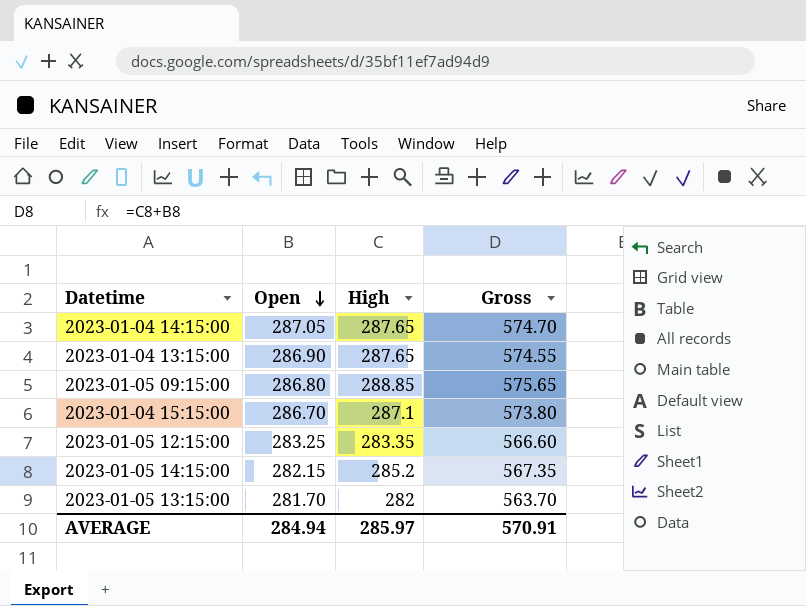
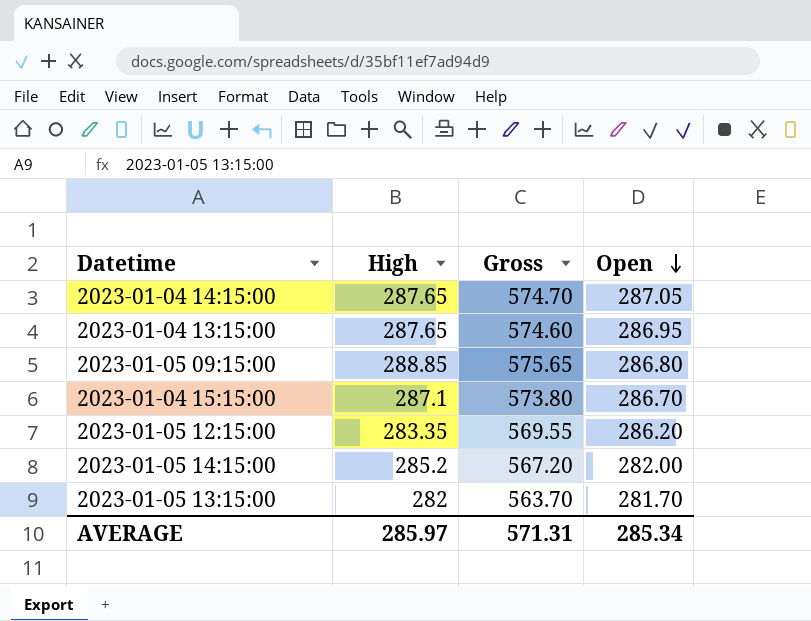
column Open | position: 2 -> 4
2023-01-04 13:15:00 | Gross: 574.55 -> 574.60
2023-01-04 13:15:00 | Open: 286.90 -> 286.95
2023-01-05 12:15:00 | Gross: 566.60 -> 569.55
2023-01-05 12:15:00 | Open: 283.25 -> 286.20
2023-01-05 14:15:00 | Gross: 567.35 -> 567.20
2023-01-05 14:15:00 | Open: 282.15 -> 282.00
AVERAGE | Gross: 570.91 -> 571.31
AVERAGE | Open: 284.94 -> 285.34

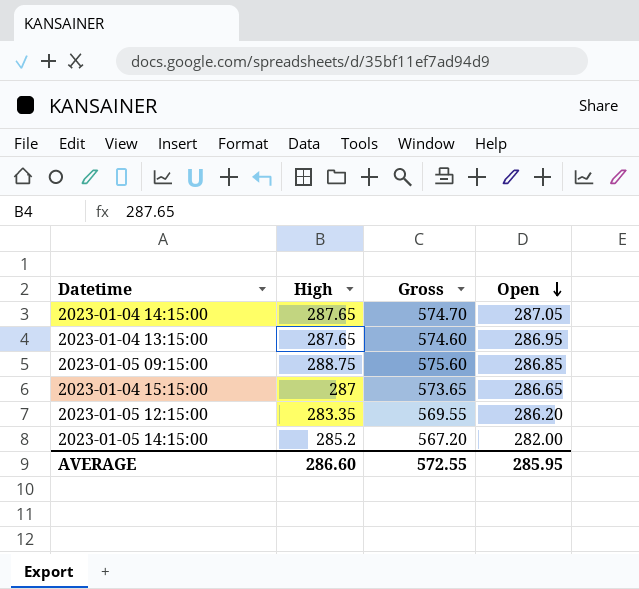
row 2023-01-05 13:15:00: 282 | 563.70 | 281.70 -> none
2023-01-05 09:15:00 | High: 288.85 -> 288.75
2023-01-05 09:15:00 | Gross: 575.65 -> 575.60
2023-01-05 09:15:00 | Open: 286.80 -> 286.85
2023-01-04 15:15:00 | High: 287.1 -> 287
2023-01-04 15:15:00 | Gross: 573.80 -> 573.65
2023-01-04 15:15:00 | Open: 286.70 -> 286.65
AVERAGE | High: 285.97 -> 286.60
AVERAGE | Gross: 571.31 -> 572.55
AVERAGE | Open: 285.34 -> 285.95

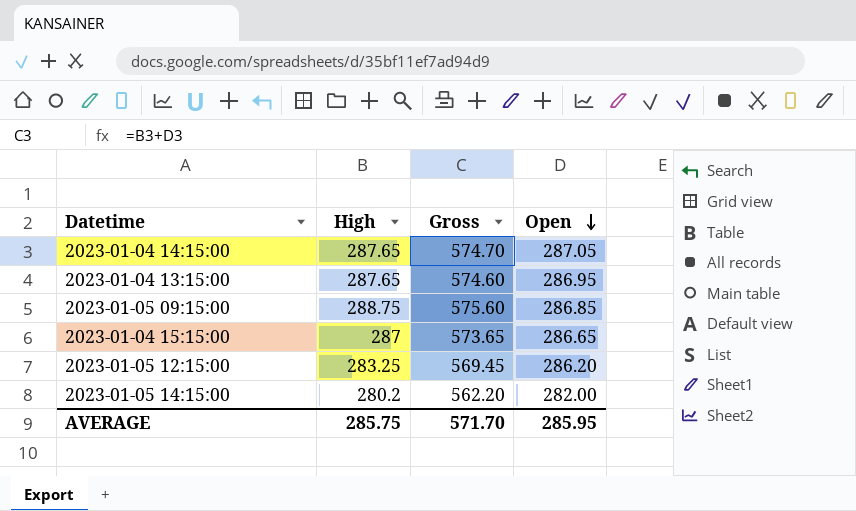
2023-01-05 12:15:00 | High: 283.35 -> 283.25
2023-01-05 12:15:00 | Gross: 569.55 -> 569.45
2023-01-05 14:15:00 | High: 285.2 -> 280.2
2023-01-05 14:15:00 | Gross: 567.20 -> 562.20
AVERAGE | High: 286.60 -> 285.75
AVERAGE | Gross: 572.55 -> 571.70

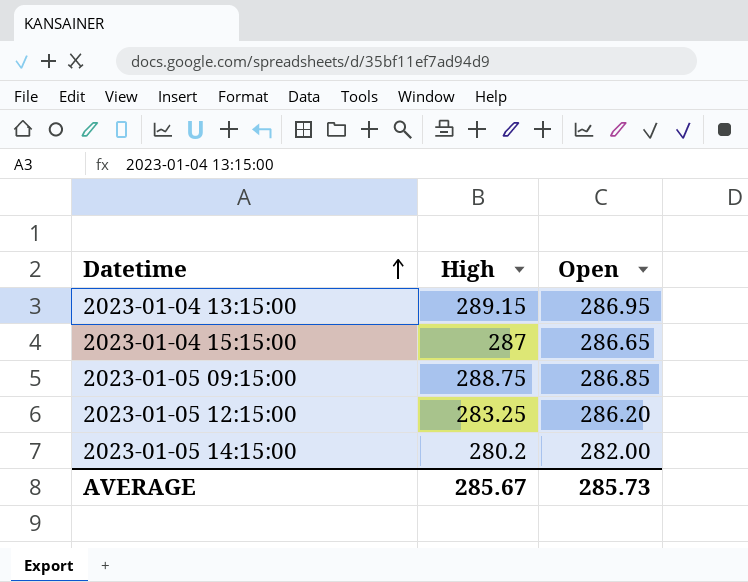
row order: Open descending -> Datetime ascending
column Gross | formula: [High] + [Open] -> none
row 2023-01-04 14:15:00: 287.65 | 574.70 | 287.05 -> none
2023-01-04 13:15:00 | High: 287.65 -> 289.15
AVERAGE | High: 285.75 -> 285.67
AVERAGE | Open: 285.95 -> 285.73

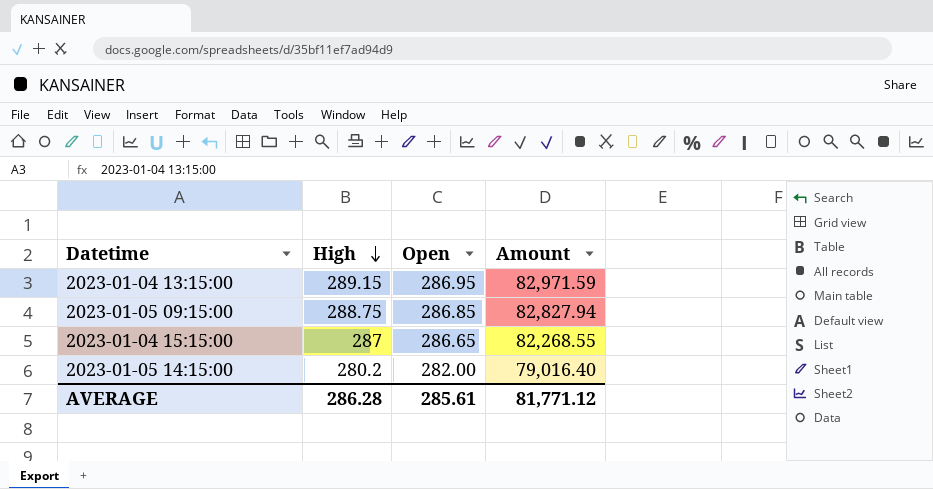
row order: Datetime ascending -> High descending
column Amount | formula: none -> [High] * [Open]
row 2023-01-05 12:15:00: 283.25 | 286.20 -> none
AVERAGE | High: 285.67 -> 286.28
AVERAGE | Open: 285.73 -> 285.61

